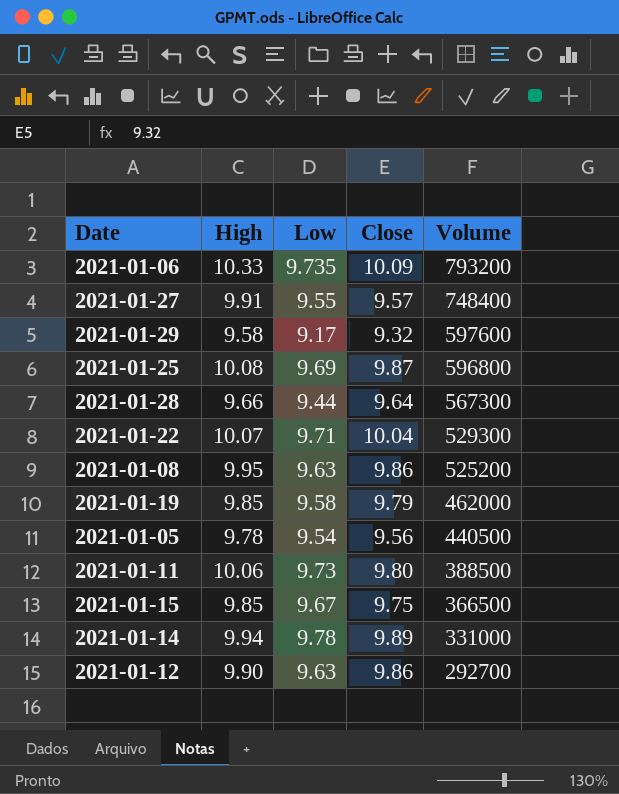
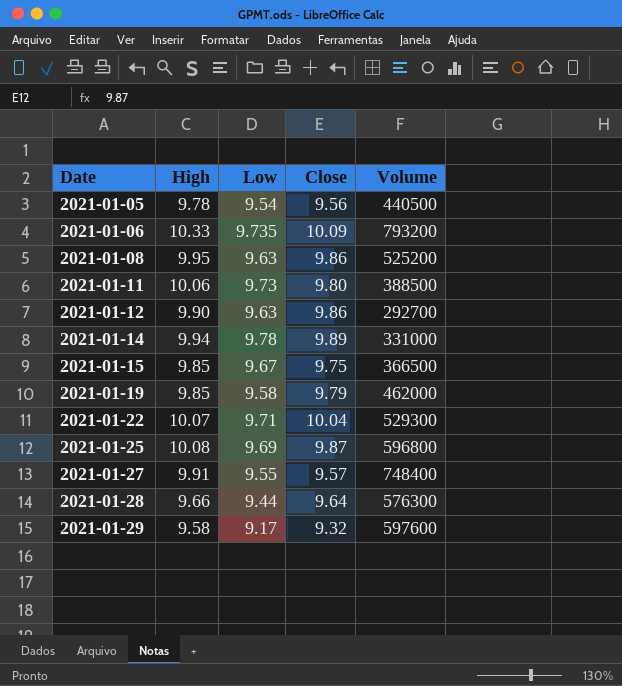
row order: Volume descending -> Date ascending
2021-01-28 | Volume: 567300 -> 576300

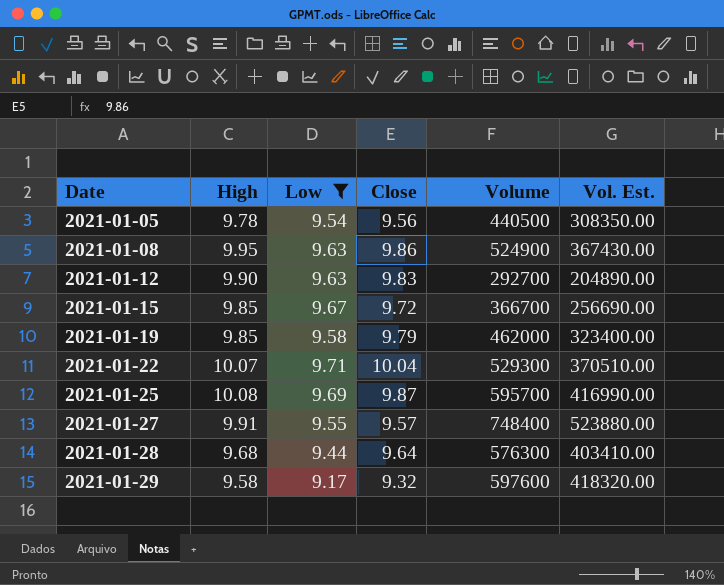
filter: none -> Low <= 9.71
column Vol. Est. | formula: none -> [Volume] * 0.7
2021-01-08 | Volume: 525200 -> 524900
2021-01-12 | Close: 9.86 -> 9.83
2021-01-15 | Close: 9.75 -> 9.72
2021-01-15 | Volume: 366500 -> 366700
2021-01-25 | Volume: 596800 -> 595700
2021-01-28 | High: 9.66 -> 9.68

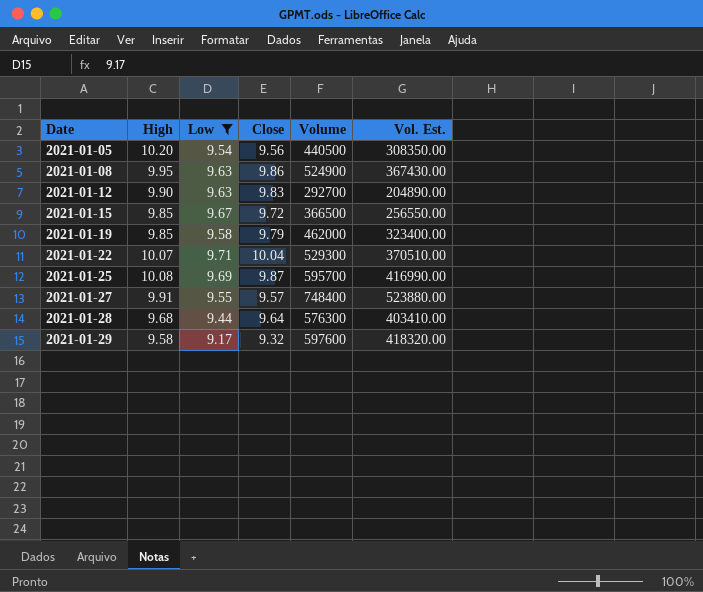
2021-01-05 | High: 9.78 -> 10.20
2021-01-15 | Volume: 366700 -> 366500
2021-01-15 | Vol. Est.: 256690.00 -> 256550.00

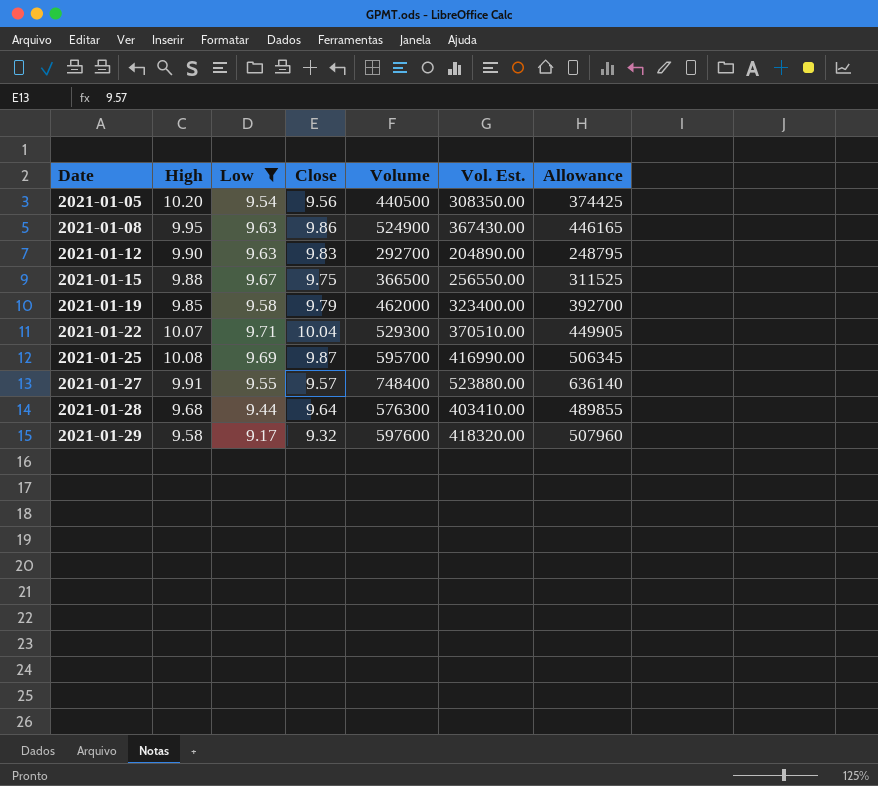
column Allowance | formula: none -> [Volume] * 0.85
2021-01-15 | High: 9.85 -> 9.88
2021-01-15 | Close: 9.72 -> 9.75

